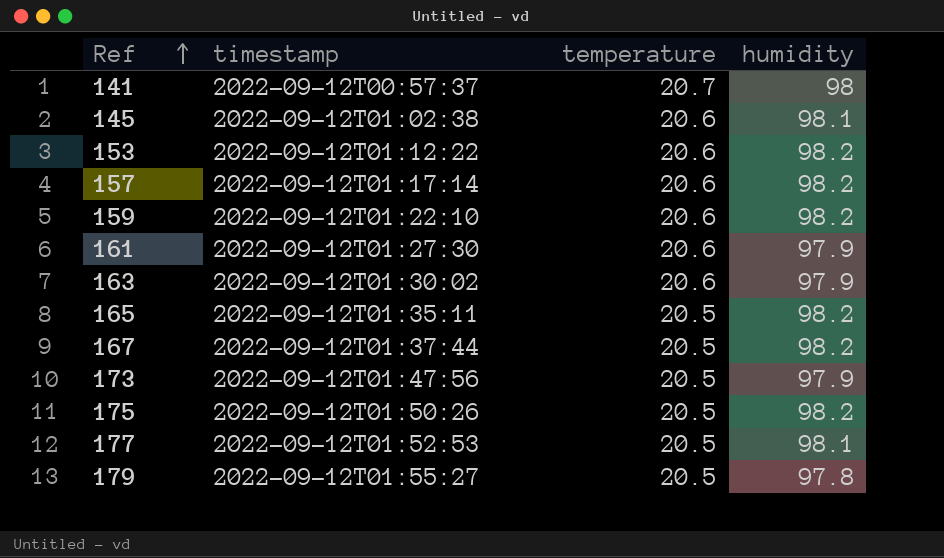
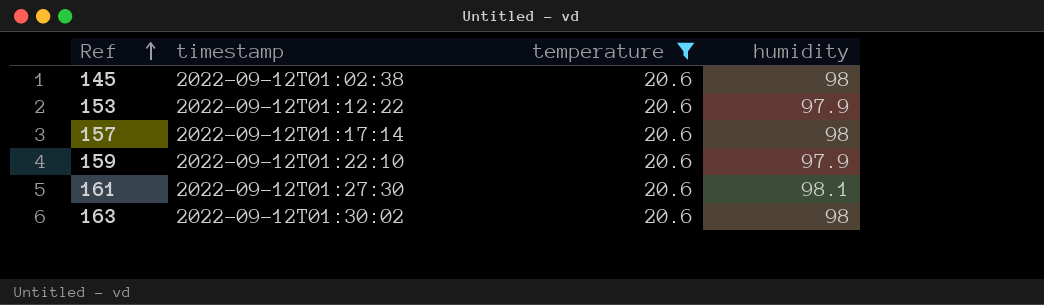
filter: none -> temperature = 20.6
145 | humidity: 98.1 -> 98
153 | humidity: 98.2 -> 97.9
157 | humidity: 98.2 -> 98
159 | humidity: 98.2 -> 97.9
161 | humidity: 97.9 -> 98.1
163 | humidity: 97.9 -> 98

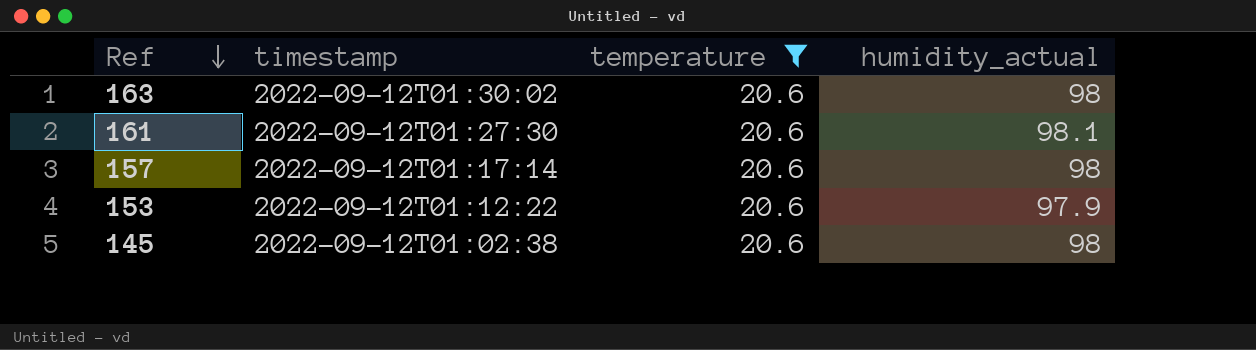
row order: Ref ascending -> Ref descending
column name: humidity -> humidity_actual
row 159: 2022-09-12T01:22:10 | 20.6 | 97.9 -> none

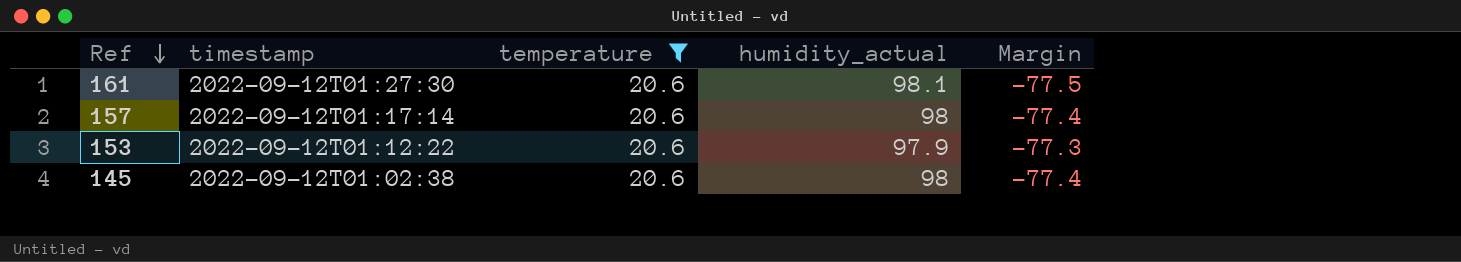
column Margin | formula: none -> [temperature] - [humidity_actual]
row 163: 2022-09-12T01:30:02 | 20.6 | 98 -> none

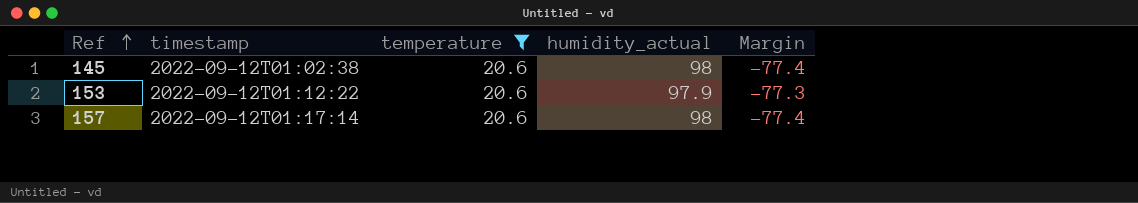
row order: Ref descending -> Ref ascending
row 161: 2022-09-12T01:27:30 | 20.6 | 98.1 | -77.5 -> none

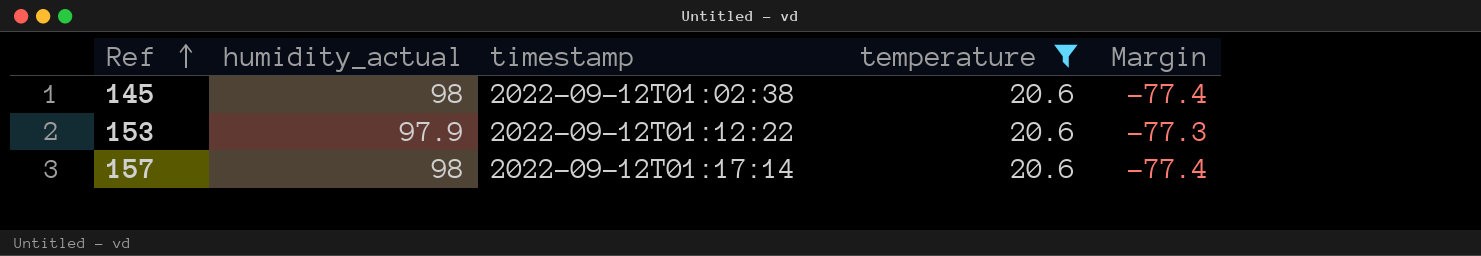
column humidity_actual | position: 4 -> 2

